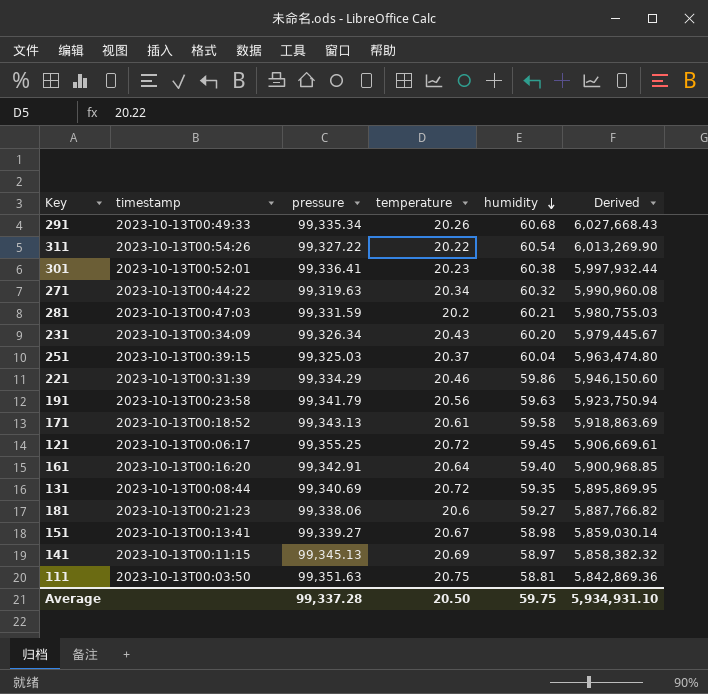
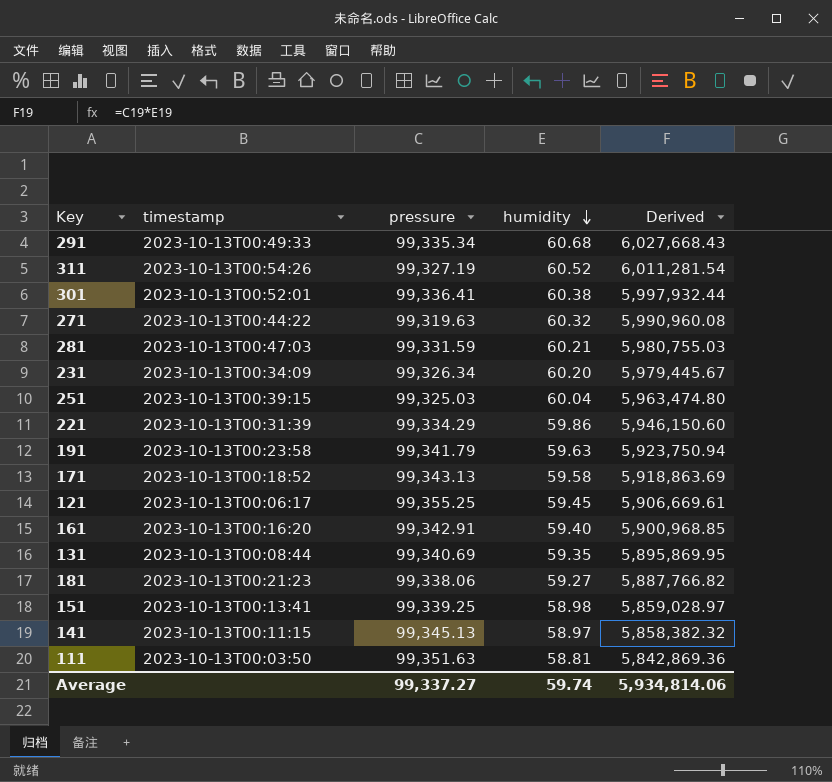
column temperature | position: 4 -> none
311 | pressure: 99,327.22 -> 99,327.19
311 | humidity: 60.54 -> 60.52
311 | Derived: 6,013,269.90 -> 6,011,281.54
151 | pressure: 99,339.27 -> 99,339.25
151 | Derived: 5,859,030.14 -> 5,859,028.97
Average | pressure: 99,337.28 -> 99,337.27
Average | humidity: 59.75 -> 59.74
Average | Derived: 5,934,931.10 -> 5,934,814.06

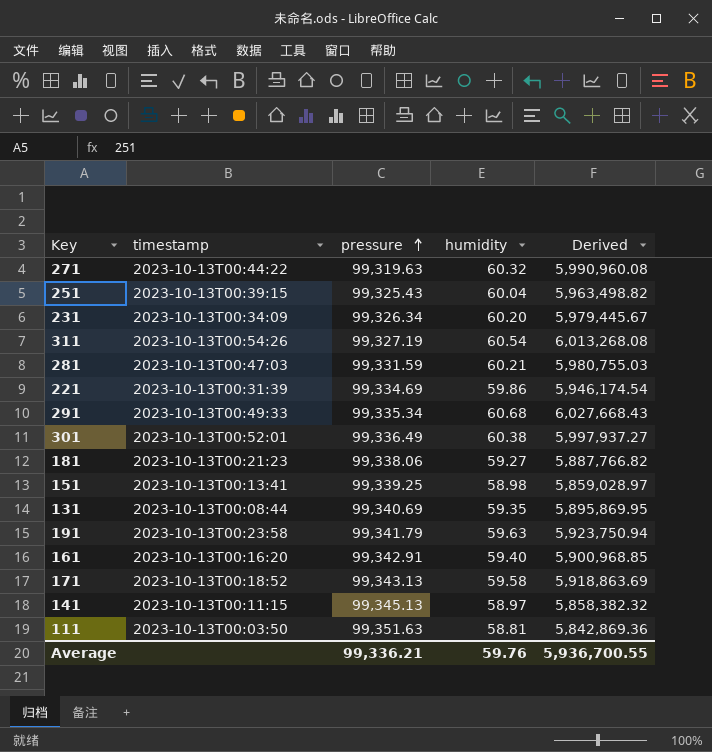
row order: humidity descending -> pressure ascending
row 121: 2023-10-13T00:06:17 | 99,355.25 | 59.45 | 5,906,669.61 -> none
251 | pressure: 99,325.03 -> 99,325.43
251 | Derived: 5,963,474.80 -> 5,963,498.82
311 | humidity: 60.52 -> 60.54
311 | Derived: 6,011,281.54 -> 6,013,268.08
221 | pressure: 99,334.29 -> 99,334.69
221 | Derived: 5,946,150.60 -> 5,946,174.54
301 | pressure: 99,336.41 -> 99,336.49
301 | Derived: 5,997,932.44 -> 5,997,937.27
Average | pressure: 99,337.27 -> 99,336.21
Average | humidity: 59.74 -> 59.76
Average | Derived: 5,934,814.06 -> 5,936,700.55

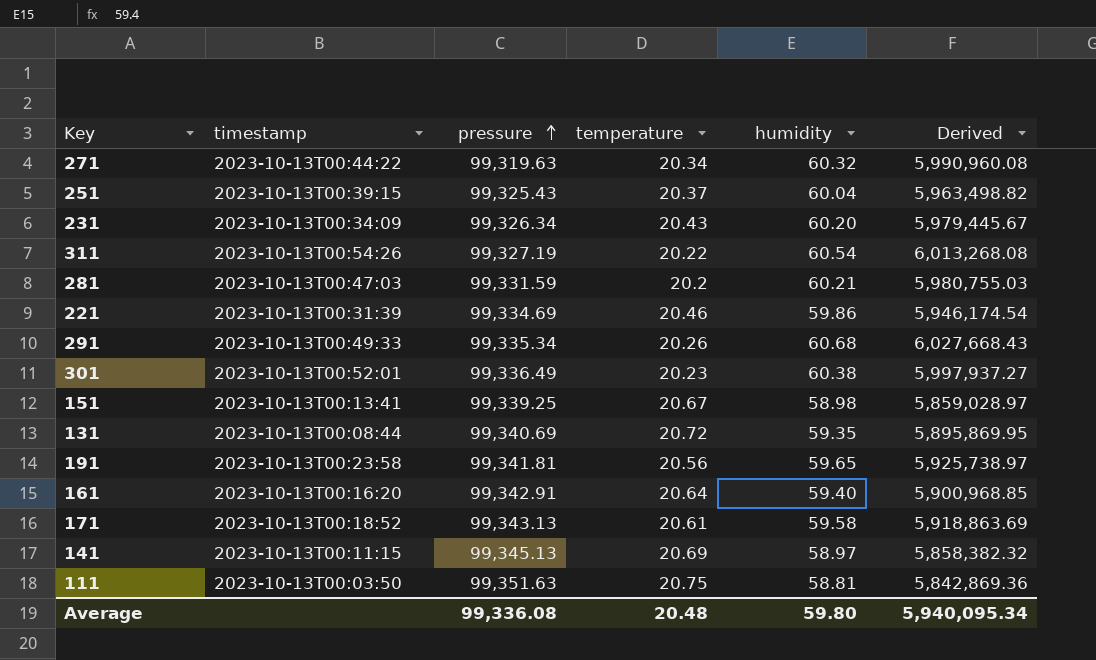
column temperature | position: none -> 4
row 181: 2023-10-13T00:21:23 | 99,338.06 | 59.27 | 5,887,766.82 -> none
191 | pressure: 99,341.79 -> 99,341.81
191 | humidity: 59.63 -> 59.65
191 | Derived: 5,923,750.94 -> 5,925,738.97
Average | pressure: 99,336.21 -> 99,336.08
Average | humidity: 59.76 -> 59.80
Average | Derived: 5,936,700.55 -> 5,940,095.34

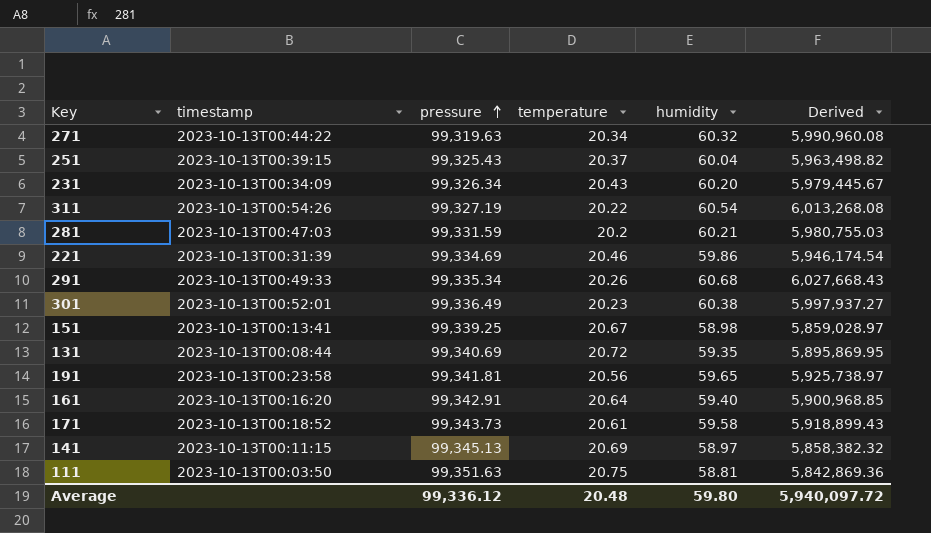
171 | pressure: 99,343.13 -> 99,343.73
171 | Derived: 5,918,863.69 -> 5,918,899.43
Average | pressure: 99,336.08 -> 99,336.12
Average | Derived: 5,940,095.34 -> 5,940,097.72

